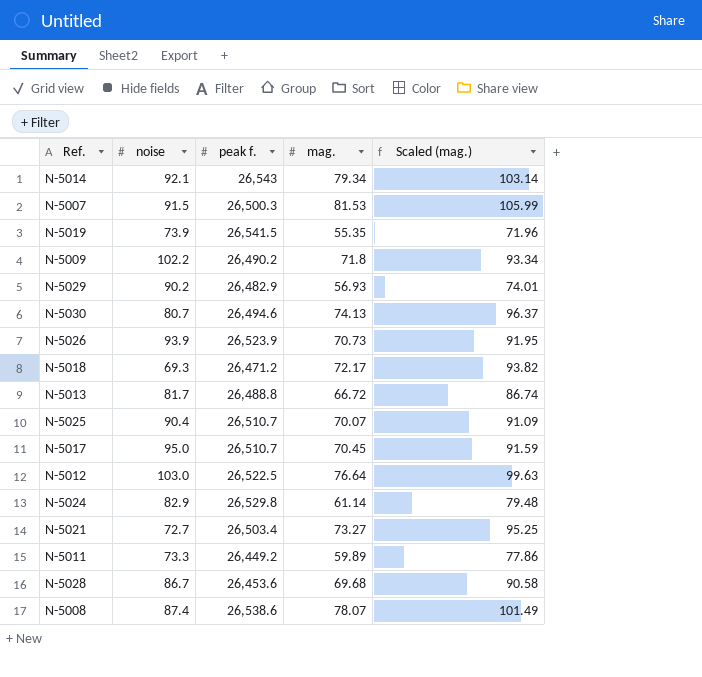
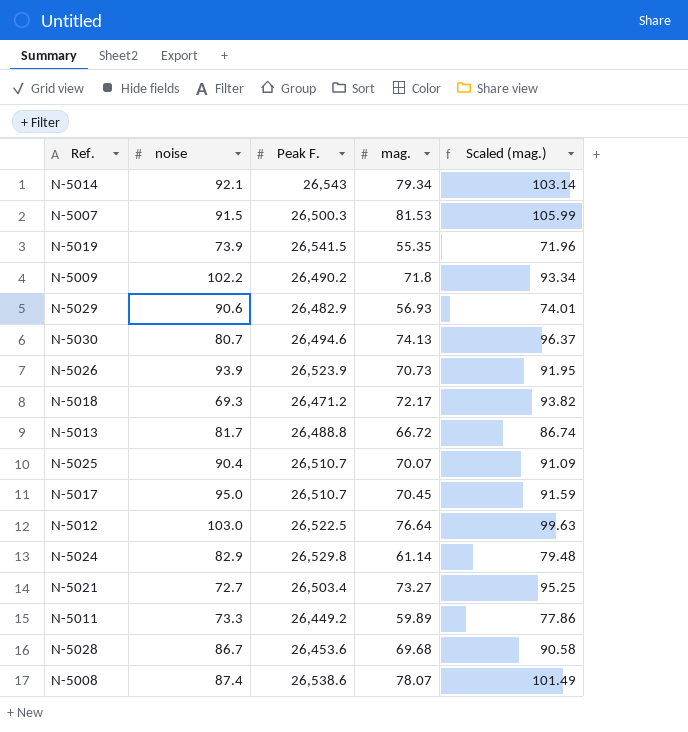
column name: peak f. -> Peak F.
N-5029 | noise: 90.2 -> 90.6

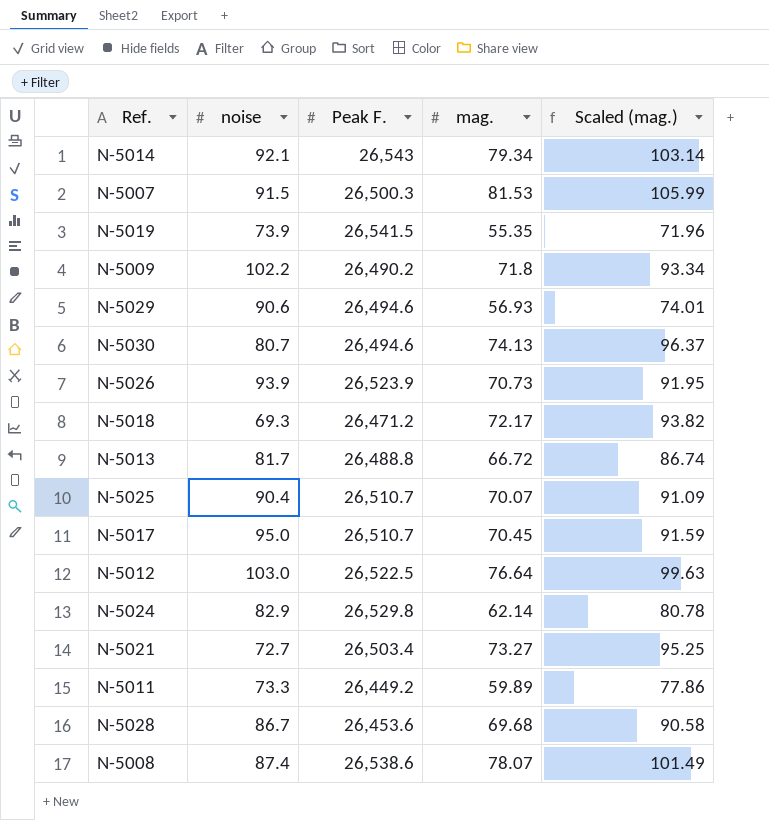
N-5029 | Peak F.: 26,482.9 -> 26,494.6
N-5024 | mag.: 61.14 -> 62.14
N-5024 | Scaled (mag.): 79.48 -> 80.78

